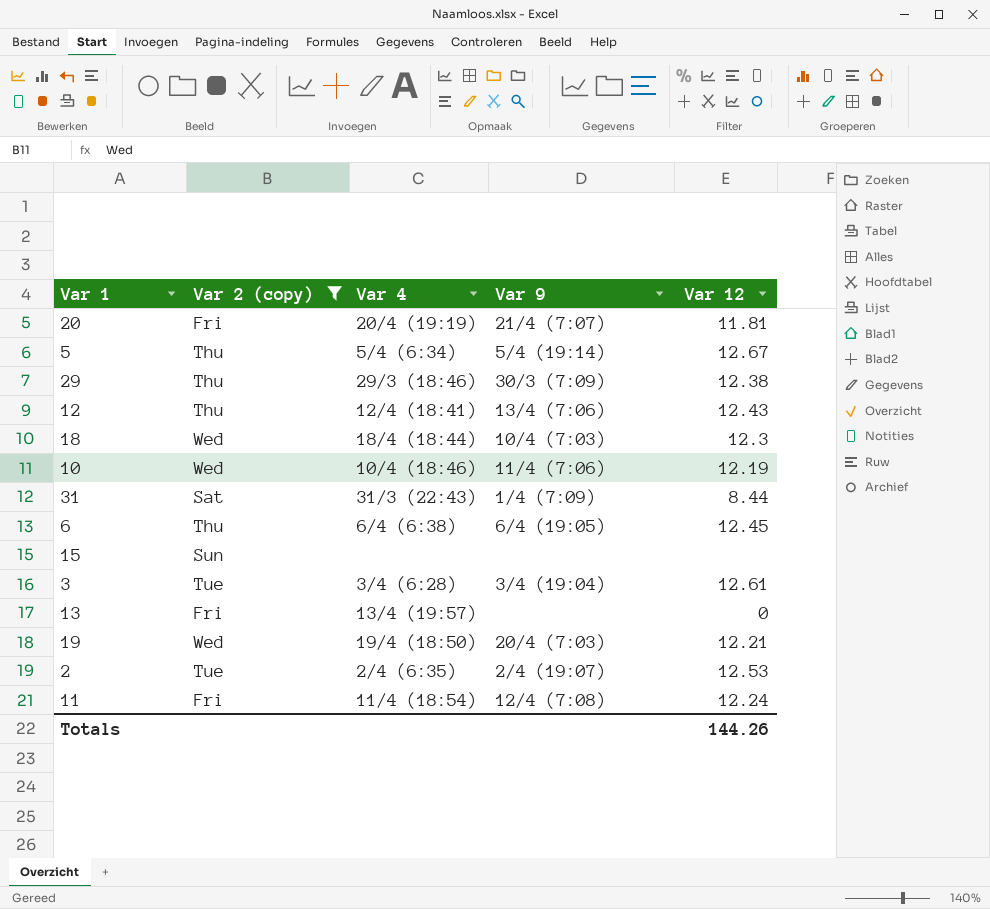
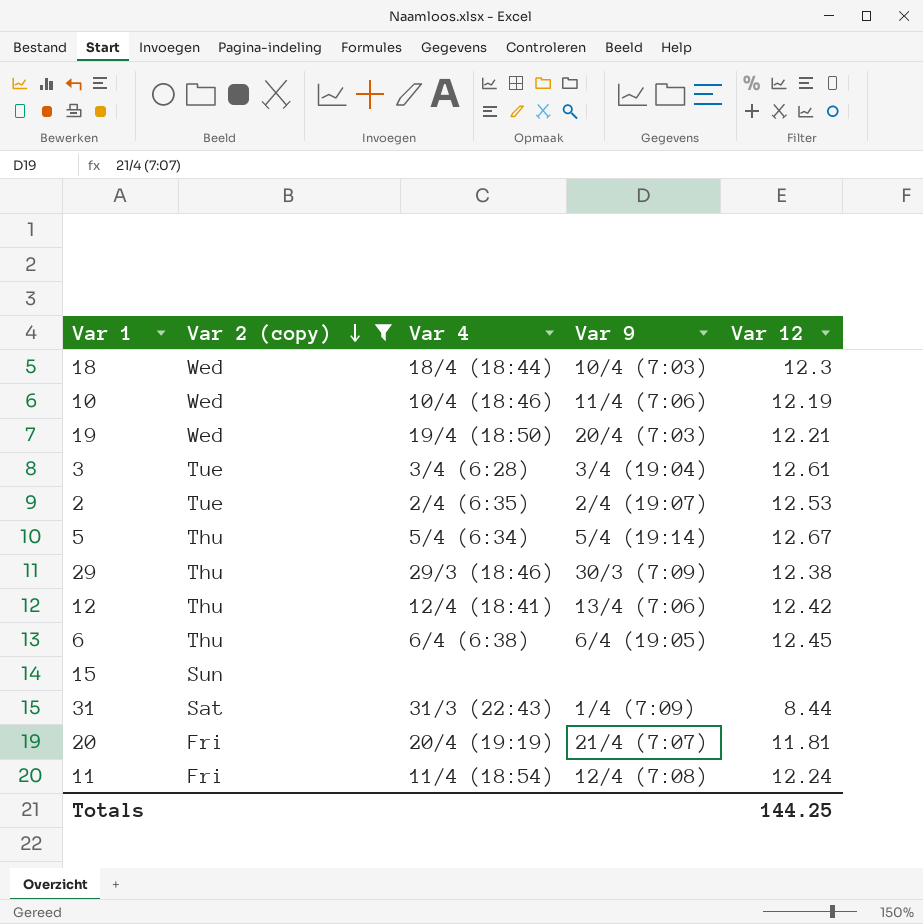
row order: none -> Var 2 (copy) descending
row 13: Fri | 13/4 (19:57) | none | 0 -> none
12 | Var 12: 12.43 -> 12.42
Totals | Var 12: 144.26 -> 144.25

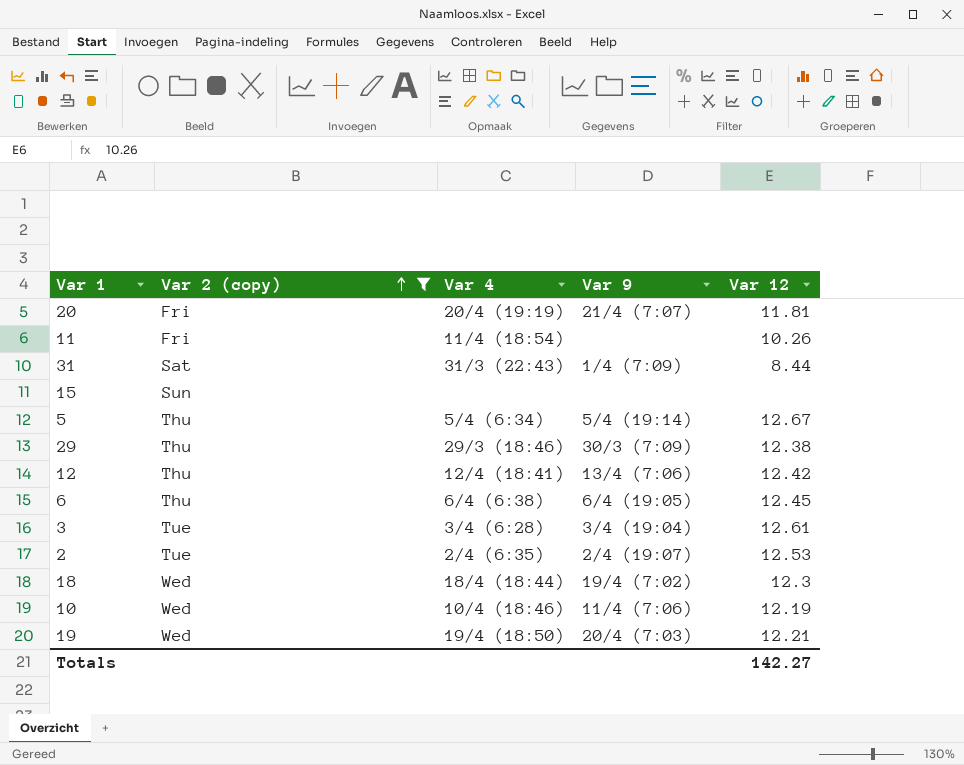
row order: Var 2 (copy) descending -> Var 2 (copy) ascending
11 | Var 9: 12/4 (7:08) -> none
11 | Var 12: 12.24 -> 10.26
18 | Var 9: 10/4 (7:03) -> 19/4 (7:02)
Totals | Var 12: 144.25 -> 142.27

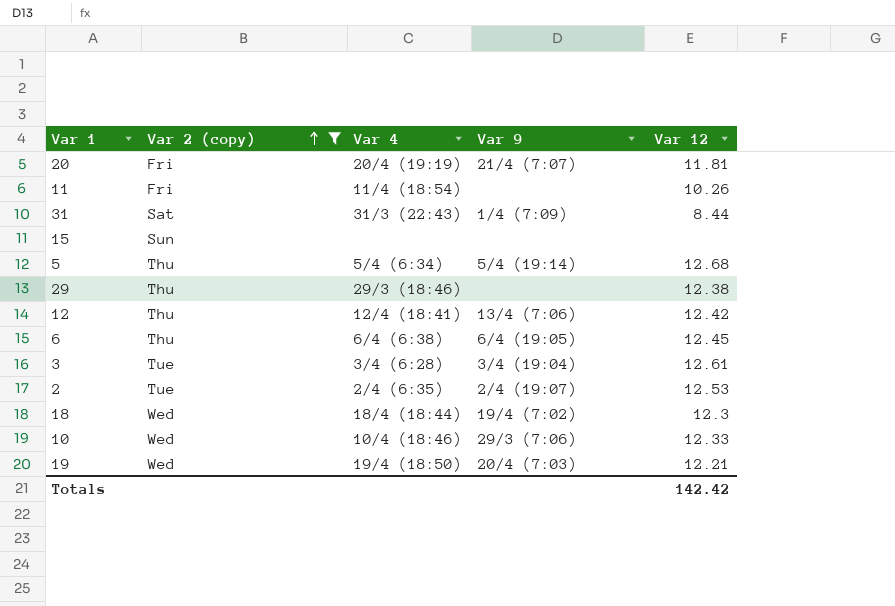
5 | Var 12: 12.67 -> 12.68
29 | Var 9: 30/3 (7:09) -> none
10 | Var 9: 11/4 (7:06) -> 29/3 (7:06)
10 | Var 12: 12.19 -> 12.33
Totals | Var 12: 142.27 -> 142.42

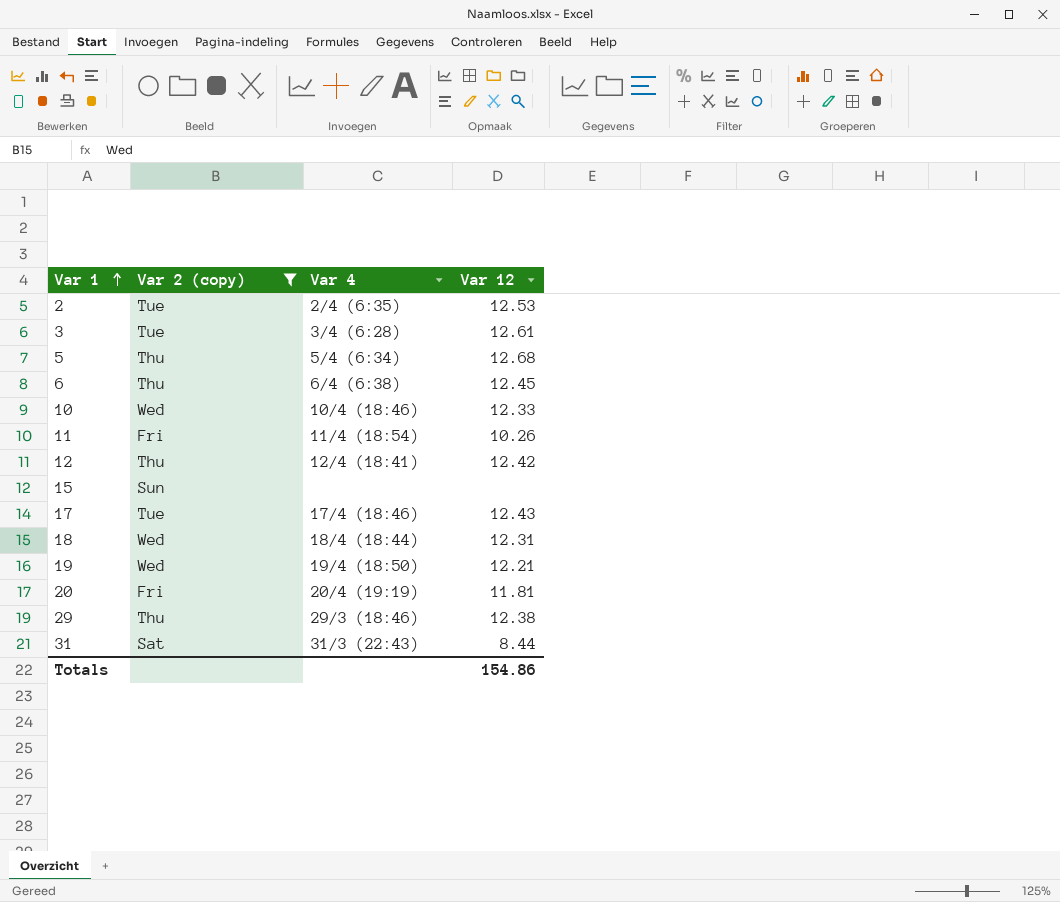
row order: Var 2 (copy) ascending -> Var 1 ascending
column Var 9 | position: 4 -> none
row 17: none -> Tue | 17/4 (18:46) | 12.43
18 | Var 12: 12.3 -> 12.31
Totals | Var 12: 142.42 -> 154.86

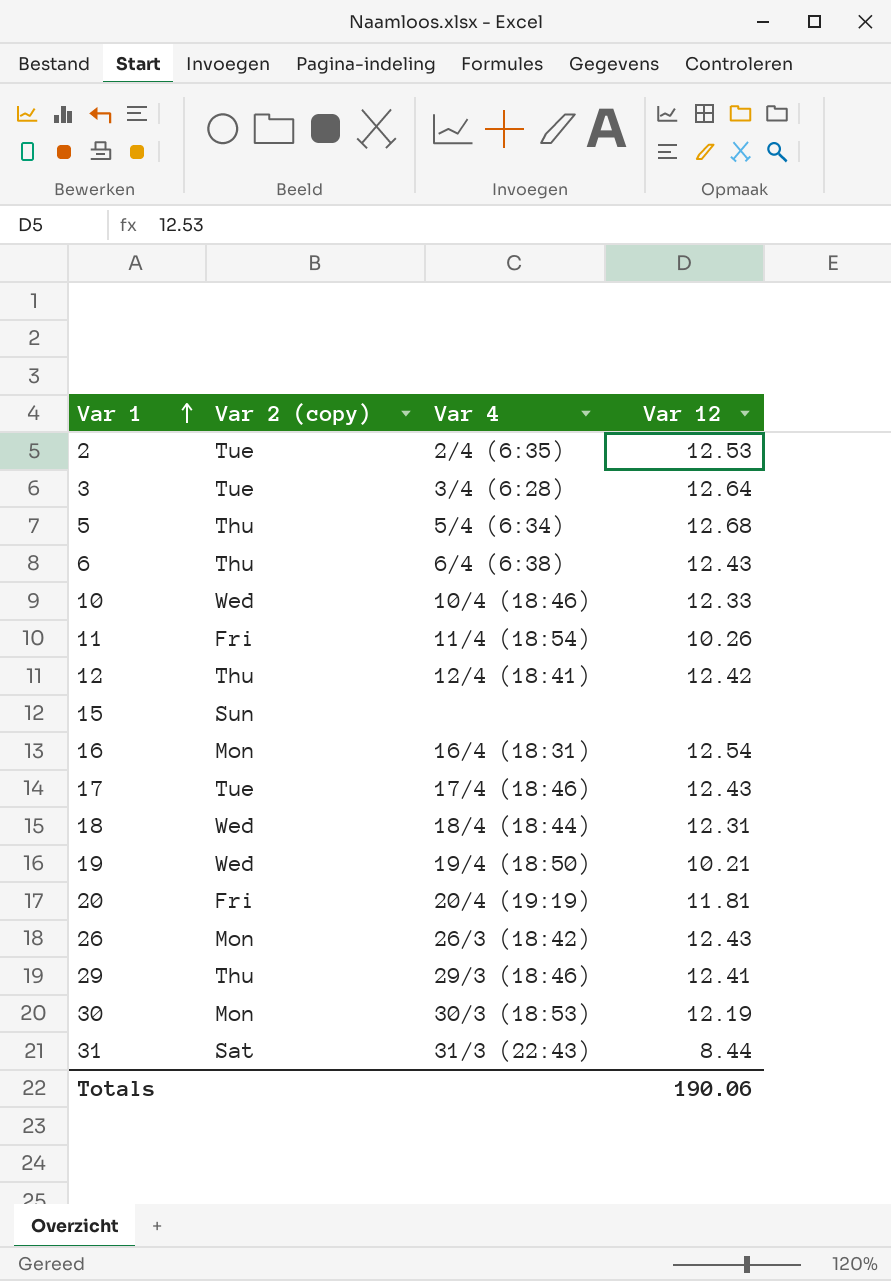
filter: Var 2 (copy) != Mon -> none
3 | Var 12: 12.61 -> 12.64
6 | Var 12: 12.45 -> 12.43
19 | Var 12: 12.21 -> 10.21
29 | Var 12: 12.38 -> 12.41
Totals | Var 12: 154.86 -> 190.06

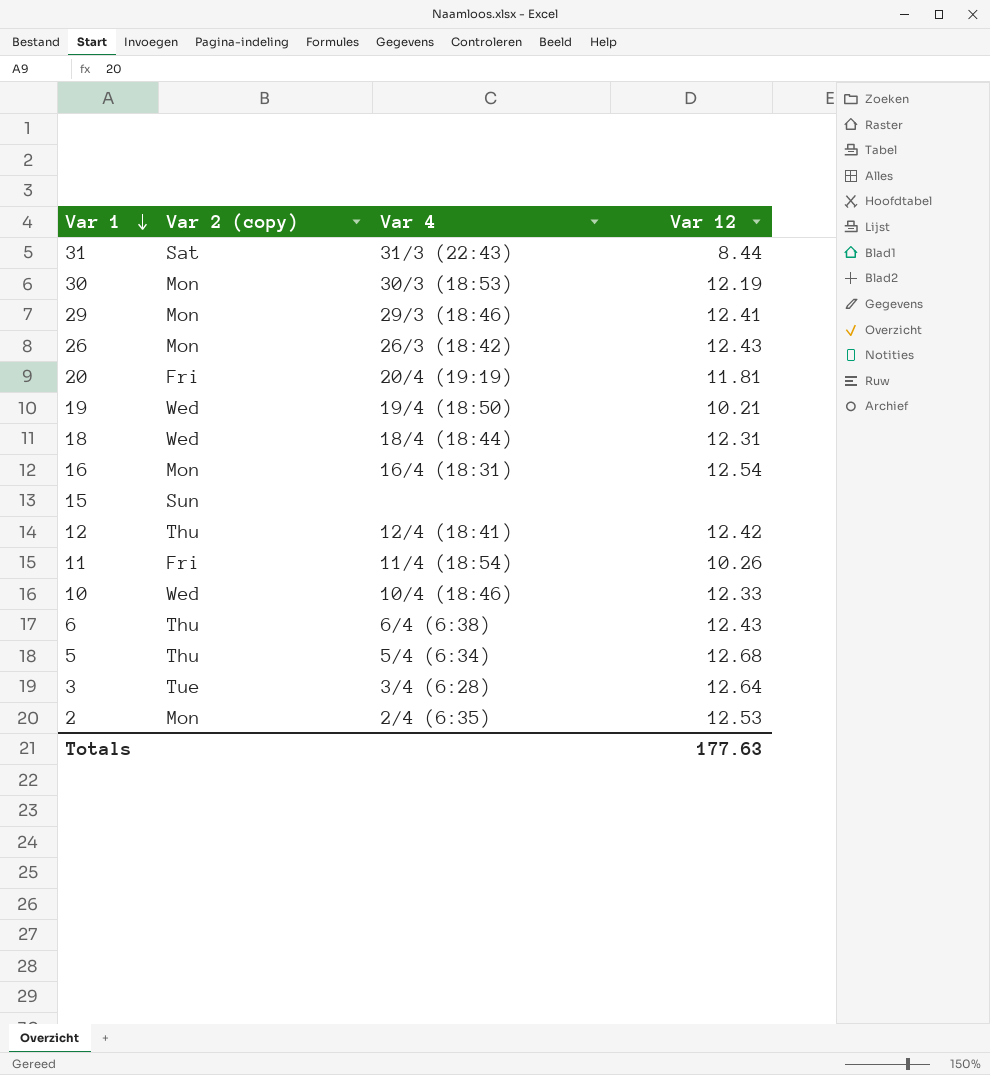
row order: Var 1 ascending -> Var 1 descending
row 17: Tue | 17/4 (18:46) | 12.43 -> none
29 | Var 2 (copy): Thu -> Mon
2 | Var 2 (copy): Tue -> Mon
Totals | Var 12: 190.06 -> 177.63

